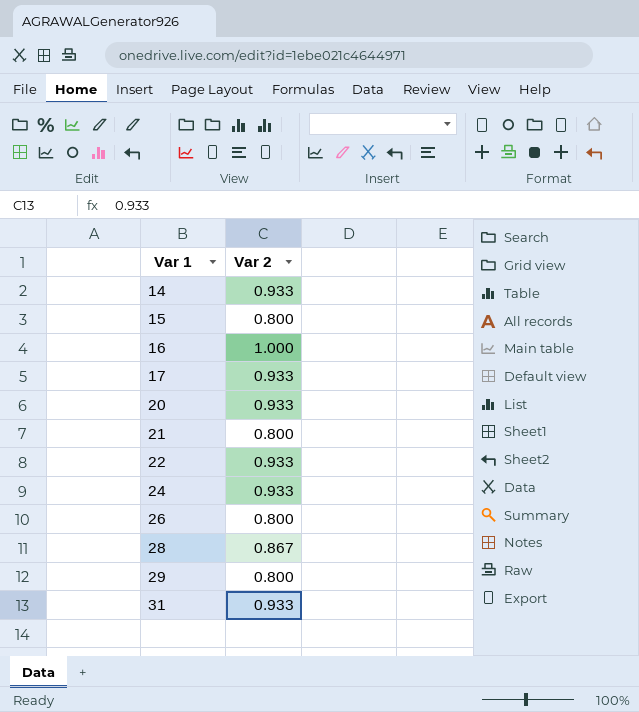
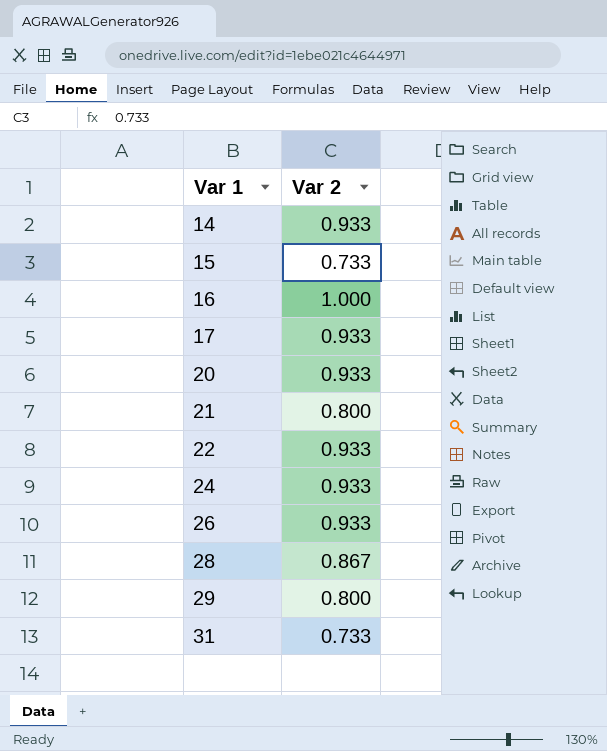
15 | Var 2: 0.800 -> 0.733
26 | Var 2: 0.800 -> 0.933
31 | Var 2: 0.933 -> 0.733

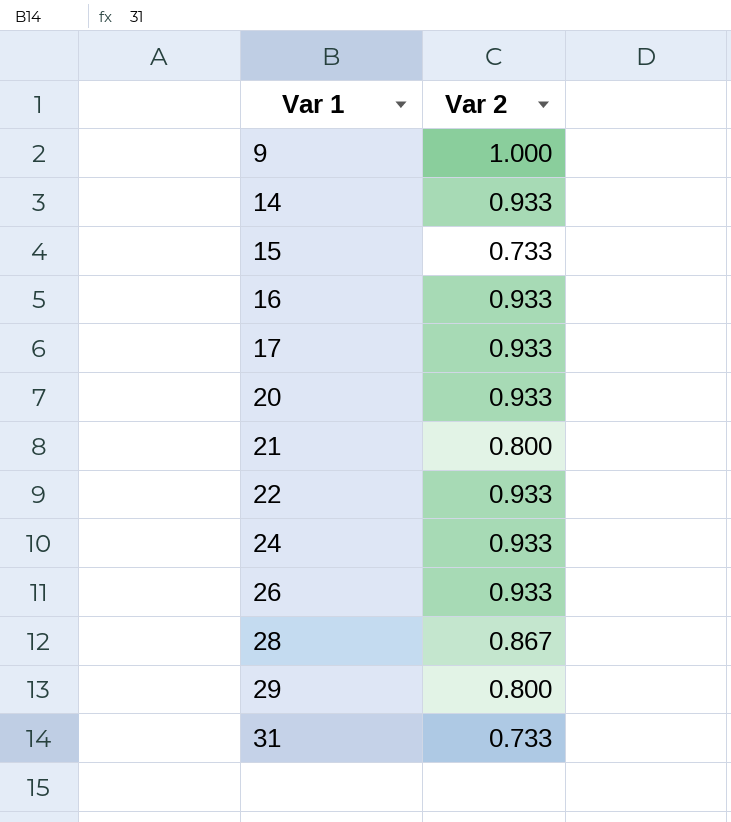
row 9: none -> 1.000
16 | Var 2: 1.000 -> 0.933

